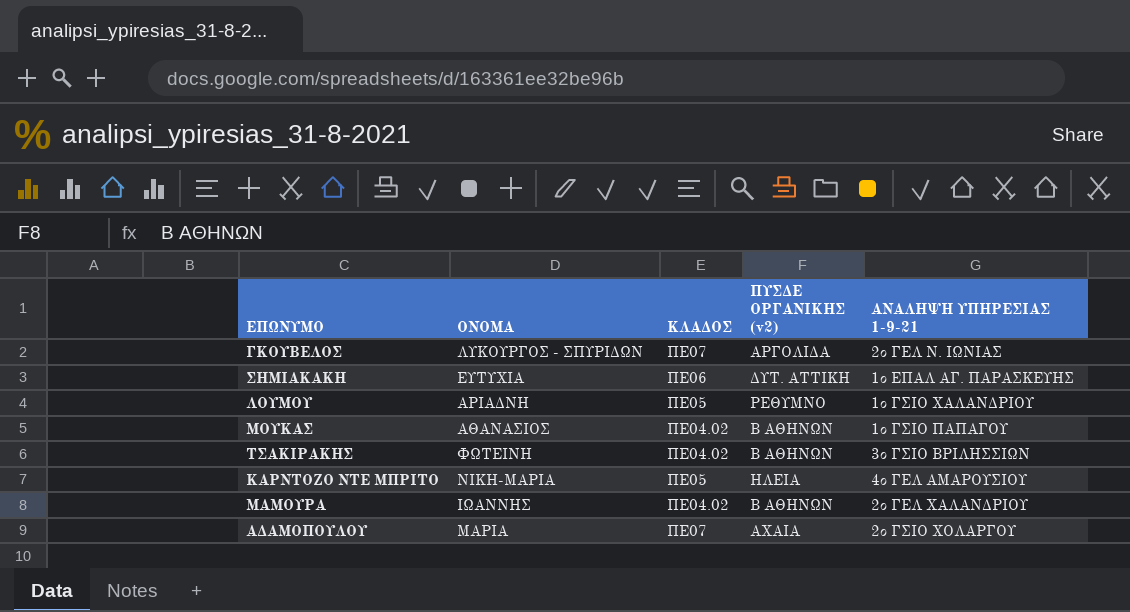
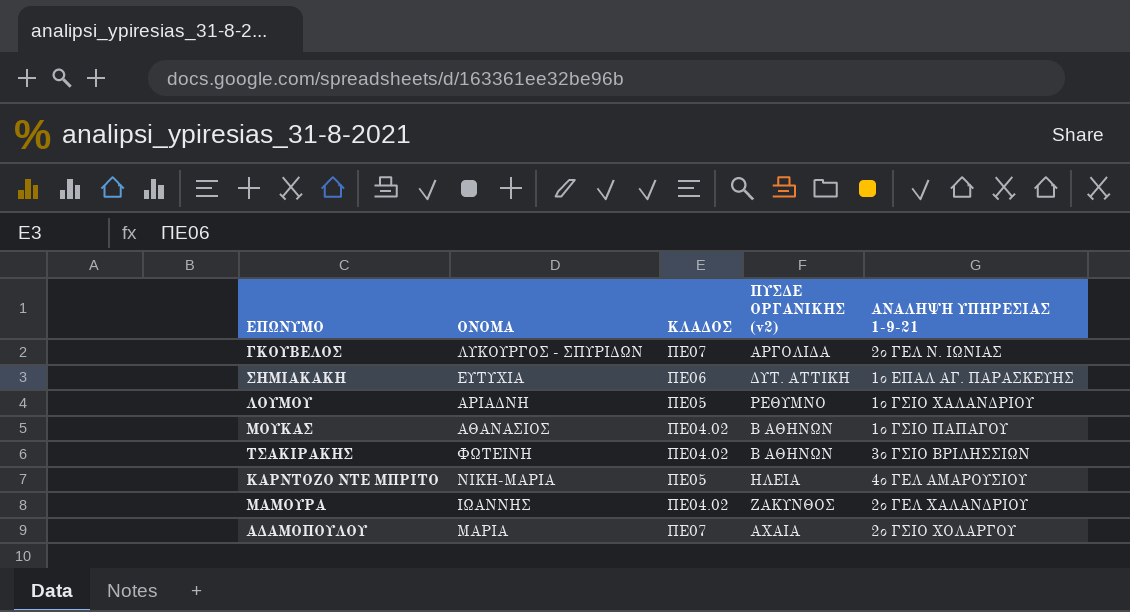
ΜΑΜΟΥΡΑ | ΠΥΣΔΕ ΟΡΓΑΝΙΚΗΣ (v2): Β ΑΘΗΝΩΝ -> ΖΑΚΥΝΘΟΣ

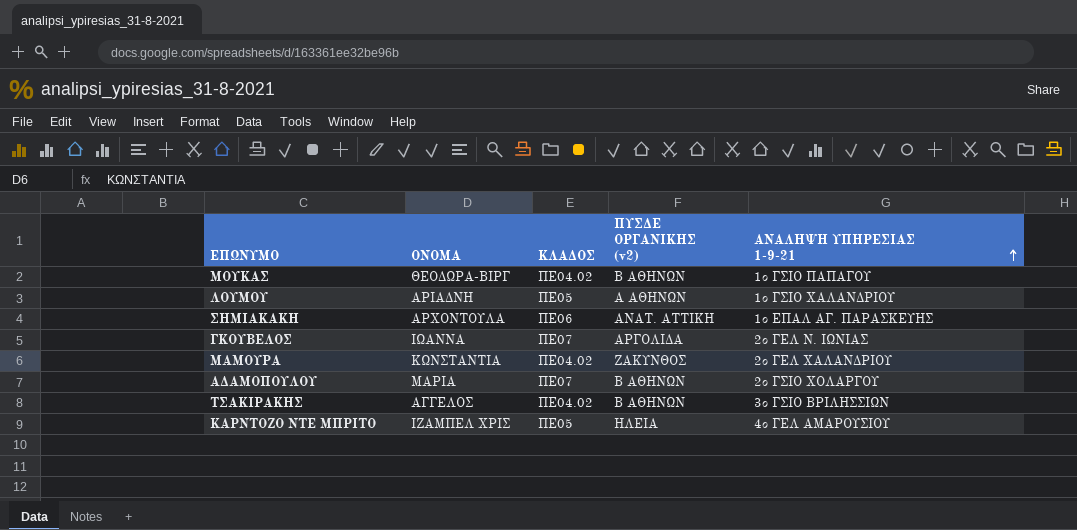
row order: none -> ΑΝΑΛΗΨΗ ΥΠΗΡΕΣΙΑΣ 1-9-21 ascending
ΜΟΥΚΑΣ | ΟΝΟΜΑ: ΑΘΑΝΑΣΙΟΣ -> ΘΕΟΔΩΡΑ-ΒΙΡΓ
ΛΟΥΜΟΥ | ΠΥΣΔΕ ΟΡΓΑΝΙΚΗΣ (v2): ΡΕΘΥΜΝΟ -> Α ΑΘΗΝΩΝ
ΣΗΜΙΑΚΑΚΗ | ΟΝΟΜΑ: ΕΥΤΥΧΙΑ -> ΑΡΧΟΝΤΟΥΛΑ
ΣΗΜΙΑΚΑΚΗ | ΠΥΣΔΕ ΟΡΓΑΝΙΚΗΣ (v2): ΔΥΤ. ΑΤΤΙΚΗ -> ΑΝΑΤ. ΑΤΤΙΚΗ
ΓΚΟΥΒΕΛΟΣ | ΟΝΟΜΑ: ΛΥΚΟΥΡΓΟΣ - ΣΠΥΡΙΔΩΝ -> ΙΩΑΝΝΑ
ΜΑΜΟΥΡΑ | ΟΝΟΜΑ: ΙΩΑΝΝΗΣ -> ΚΩΝΣΤΑΝΤΙΑ
ΑΔΑΜΟΠΟΥΛΟΥ | ΠΥΣΔΕ ΟΡΓΑΝΙΚΗΣ (v2): ΑΧΑΙΑ -> Β ΑΘΗΝΩΝ
ΤΣΑΚΙΡΑΚΗΣ | ΟΝΟΜΑ: ΦΩΤΕΙΝΗ -> ΑΓΓΕΛΟΣ
ΚΑΡΝΤΟΖΟ ΝΤΕ ΜΠΡΙΤΟ | ΟΝΟΜΑ: ΝΙΚΗ-ΜΑΡΙΑ -> ΙΖΑΜΠΕΛ ΧΡΙΣ

